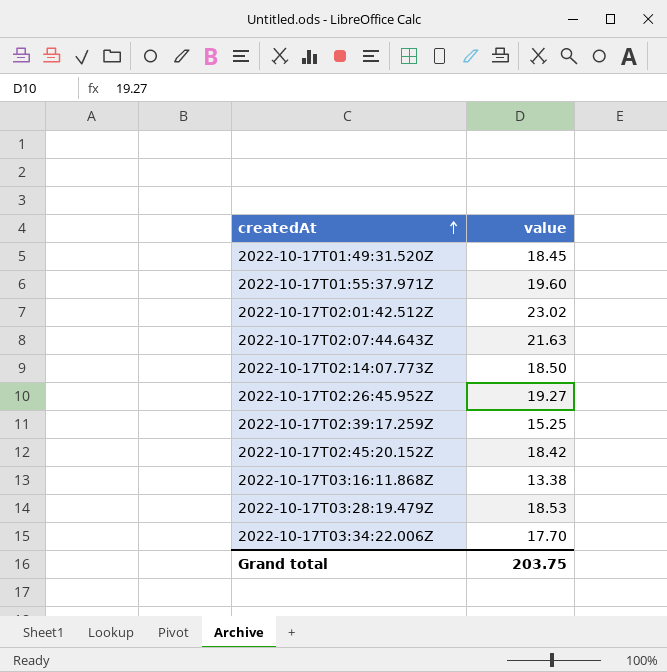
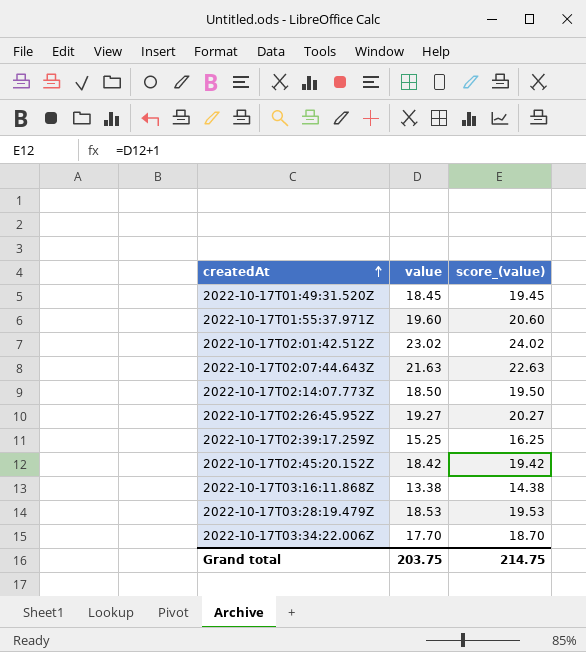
column score_(value) | formula: none -> [value] + 1

